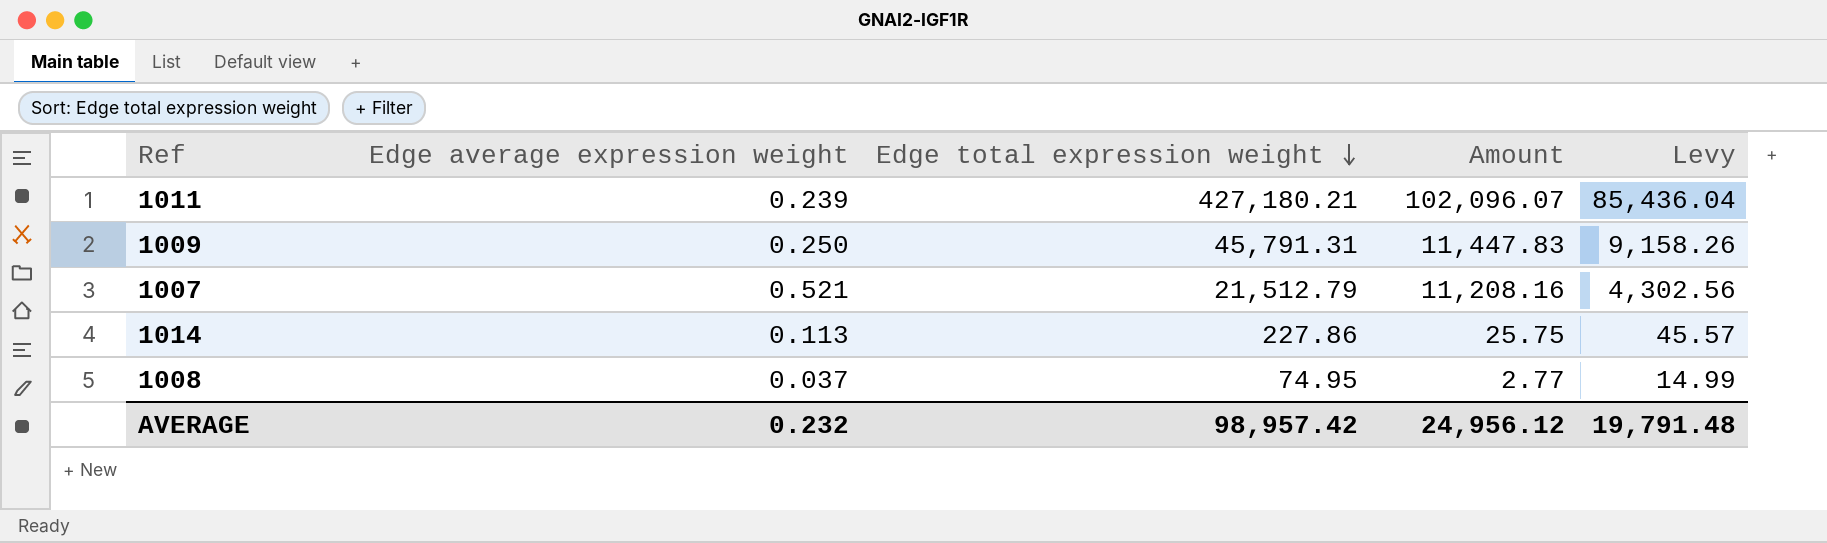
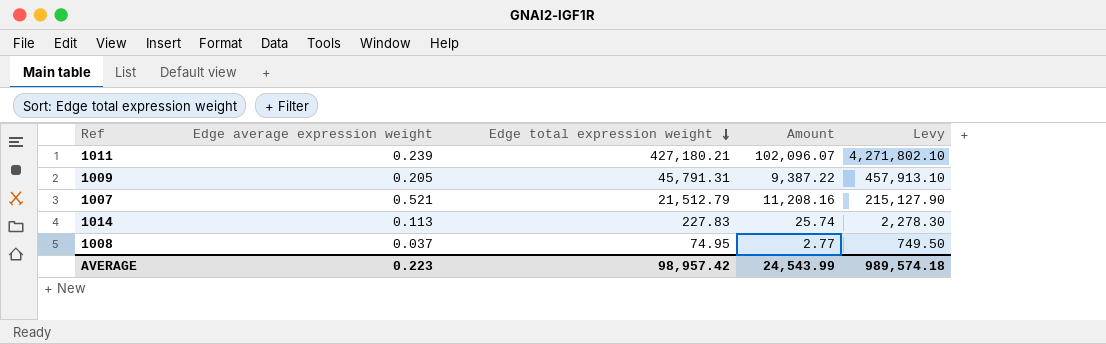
column Levy | formula: [Edge total expression weight] * 0.2 -> [Edge total expression weight] * 10
1009 | Edge average expression weight: 0.250 -> 0.205
1009 | Amount: 11,447.83 -> 9,387.22
1014 | Edge total expression weight: 227.86 -> 227.83
1014 | Amount: 25.75 -> 25.74
AVERAGE | Edge average expression weight: 0.232 -> 0.223
AVERAGE | Amount: 24,956.12 -> 24,543.99
AVERAGE | Levy: 19,791.48 -> 989,574.18

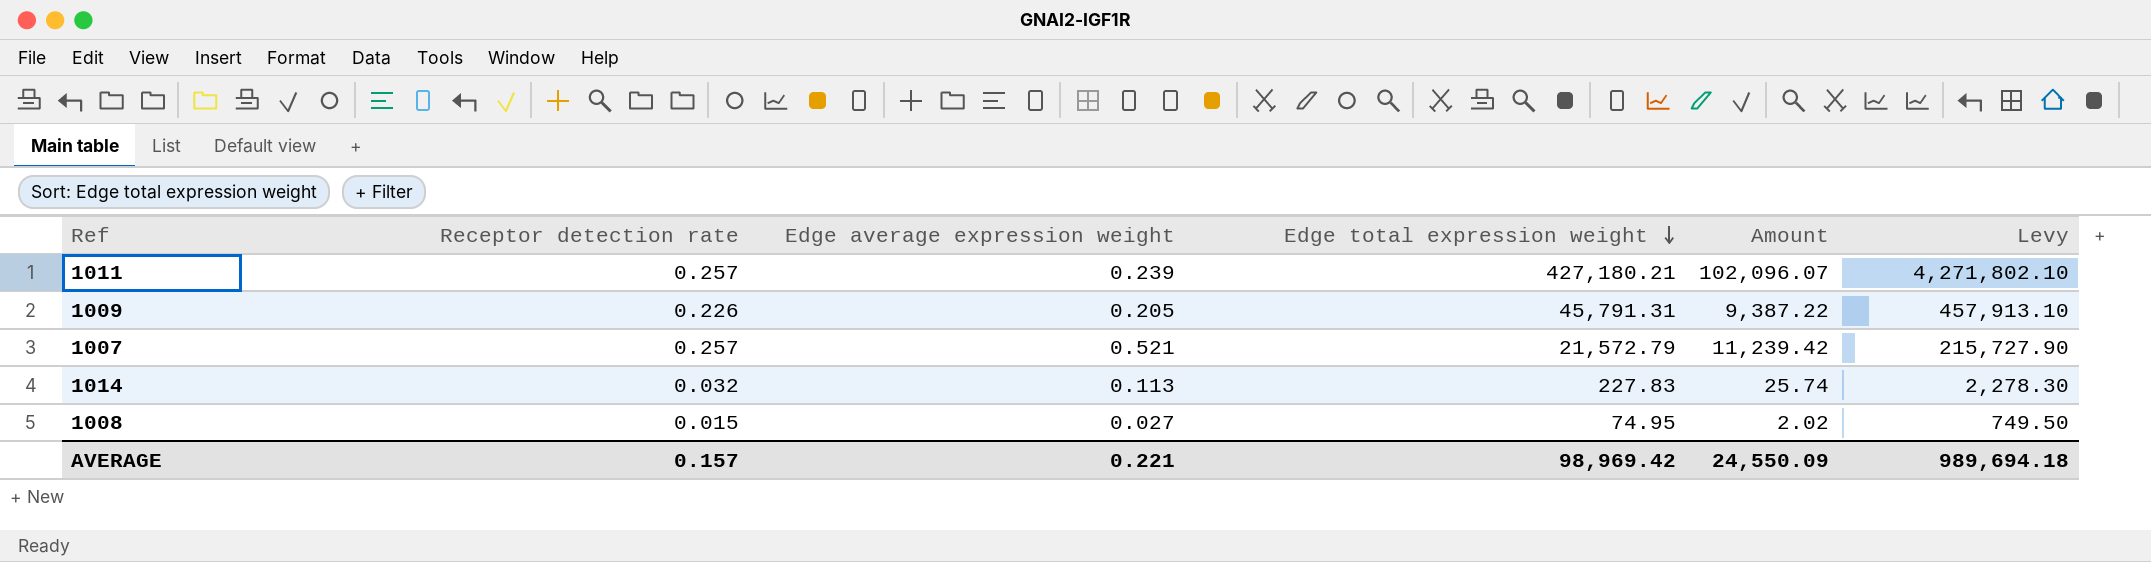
column Receptor detection rate | position: none -> 2
1007 | Edge total expression weight: 21,512.79 -> 21,572.79
1007 | Amount: 11,208.16 -> 11,239.42
1007 | Levy: 215,127.90 -> 215,727.90
1008 | Edge average expression weight: 0.037 -> 0.027
1008 | Amount: 2.77 -> 2.02
AVERAGE | Edge average expression weight: 0.223 -> 0.221
AVERAGE | Edge total expression weight: 98,957.42 -> 98,969.42
AVERAGE | Amount: 24,543.99 -> 24,550.09
AVERAGE | Levy: 989,574.18 -> 989,694.18

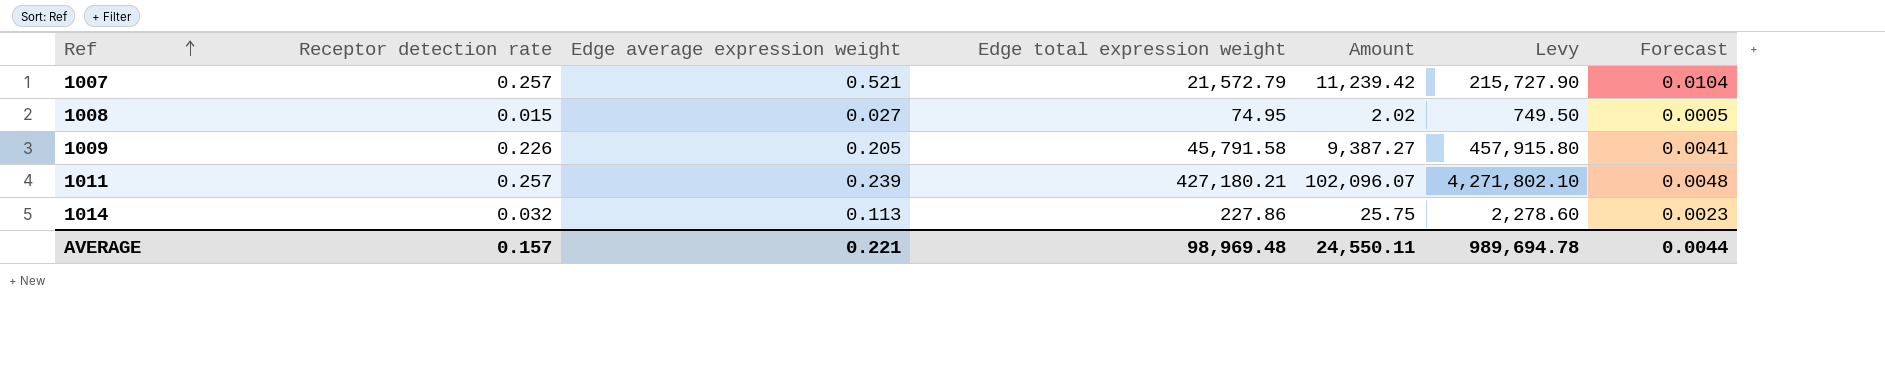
row order: Edge total expression weight descending -> Ref ascending
column Forecast | formula: none -> [Edge average expression weight] * 0.02
1009 | Edge total expression weight: 45,791.31 -> 45,791.58
1009 | Amount: 9,387.22 -> 9,387.27
1009 | Levy: 457,913.10 -> 457,915.80
1014 | Edge total expression weight: 227.83 -> 227.86
1014 | Amount: 25.74 -> 25.75
1014 | Levy: 2,278.30 -> 2,278.60
AVERAGE | Edge total expression weight: 98,969.42 -> 98,969.48
AVERAGE | Amount: 24,550.09 -> 24,550.11
AVERAGE | Levy: 989,694.18 -> 989,694.78

